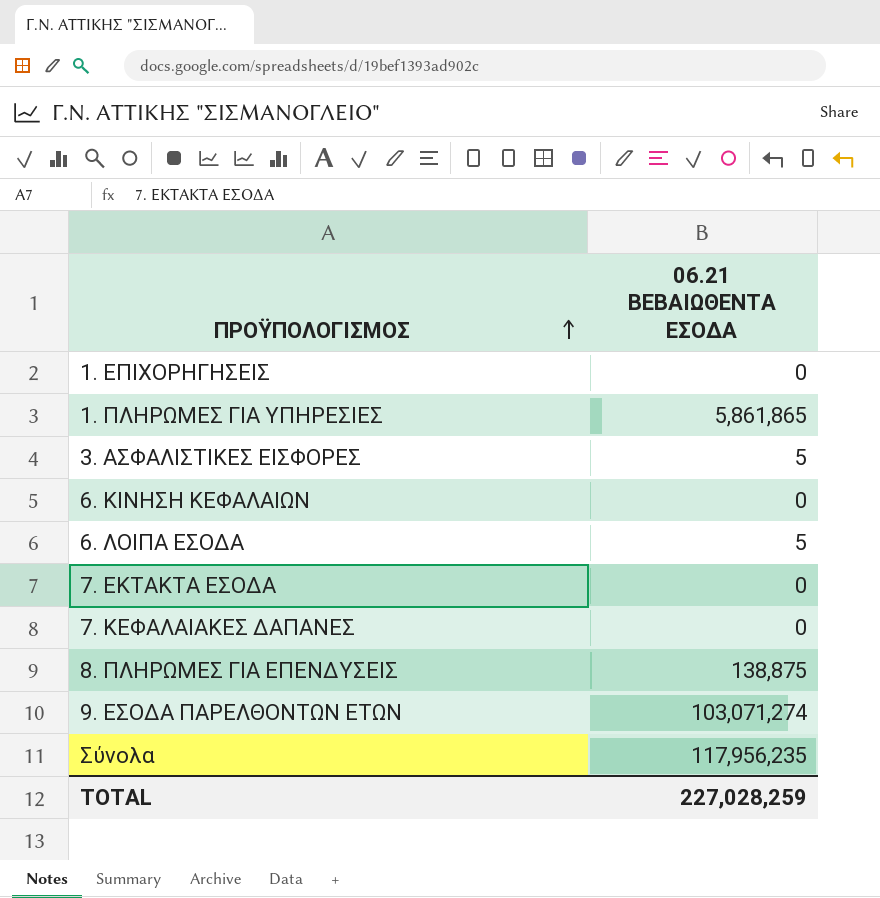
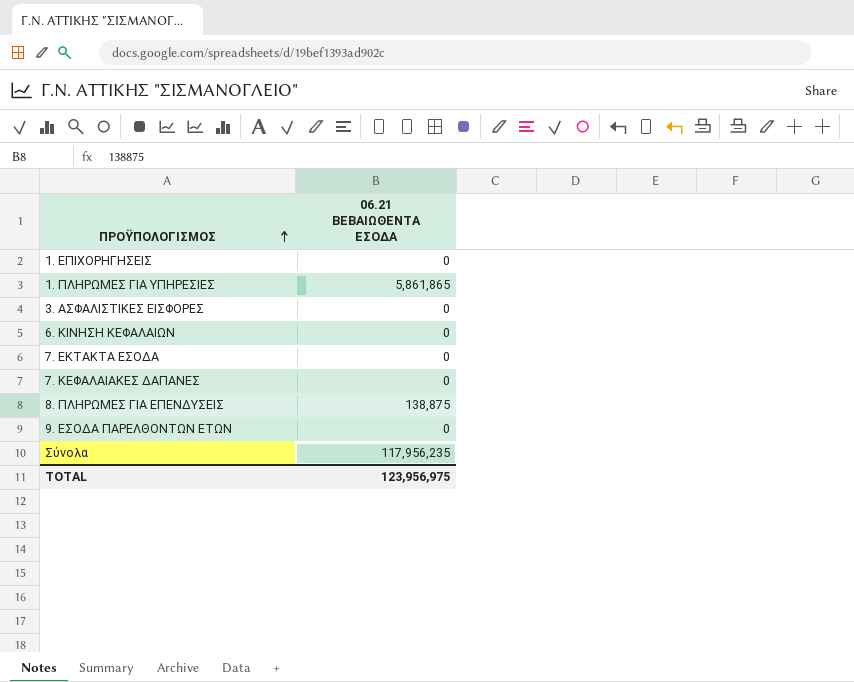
row 6. ΛΟΙΠΑ ΕΣΟΔΑ: 5 -> none
3. ΑΣΦΑΛΙΣΤΙΚΕΣ ΕΙΣΦΟΡΕΣ | 06.21 ΒΕΒΑΙΩΘΕΝΤΑ ΕΣΟΔΑ: 5 -> 0
9. ΕΣΟΔΑ ΠΑΡΕΛΘΟΝΤΩΝ ΕΤΩΝ | 06.21 ΒΕΒΑΙΩΘΕΝΤΑ ΕΣΟΔΑ: 103,071,274 -> 0
TOTAL | 06.21 ΒΕΒΑΙΩΘΕΝΤΑ ΕΣΟΔΑ: 227,028,259 -> 123,956,975

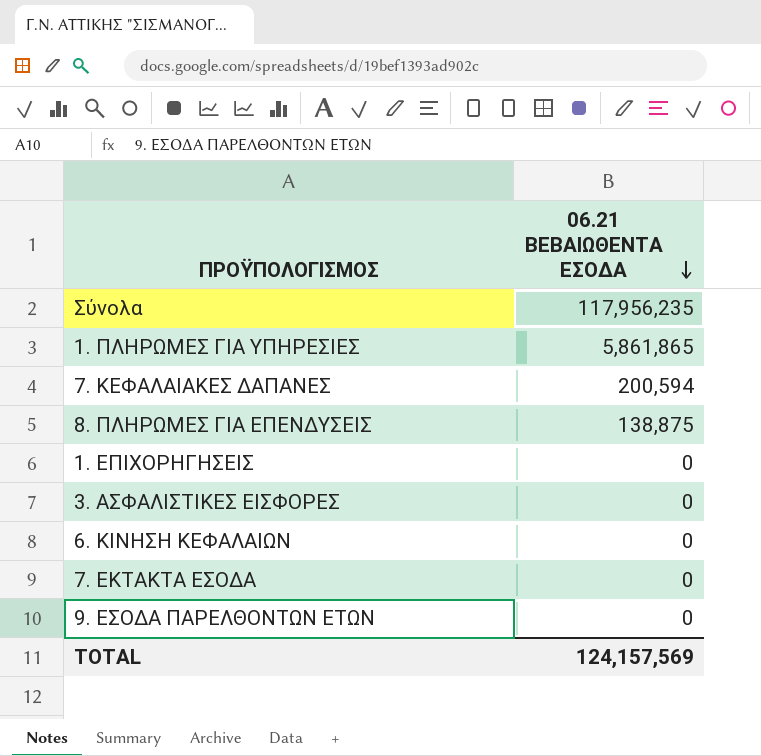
row order: ΠΡΟΫΠΟΛΟΓΙΣΜΟΣ ascending -> 06.21 ΒΕΒΑΙΩΘΕΝΤΑ ΕΣΟΔΑ descending
7. ΚΕΦΑΛΑΙΑΚΕΣ ΔΑΠΑΝΕΣ | 06.21 ΒΕΒΑΙΩΘΕΝΤΑ ΕΣΟΔΑ: 0 -> 200,594
TOTAL | 06.21 ΒΕΒΑΙΩΘΕΝΤΑ ΕΣΟΔΑ: 123,956,975 -> 124,157,569

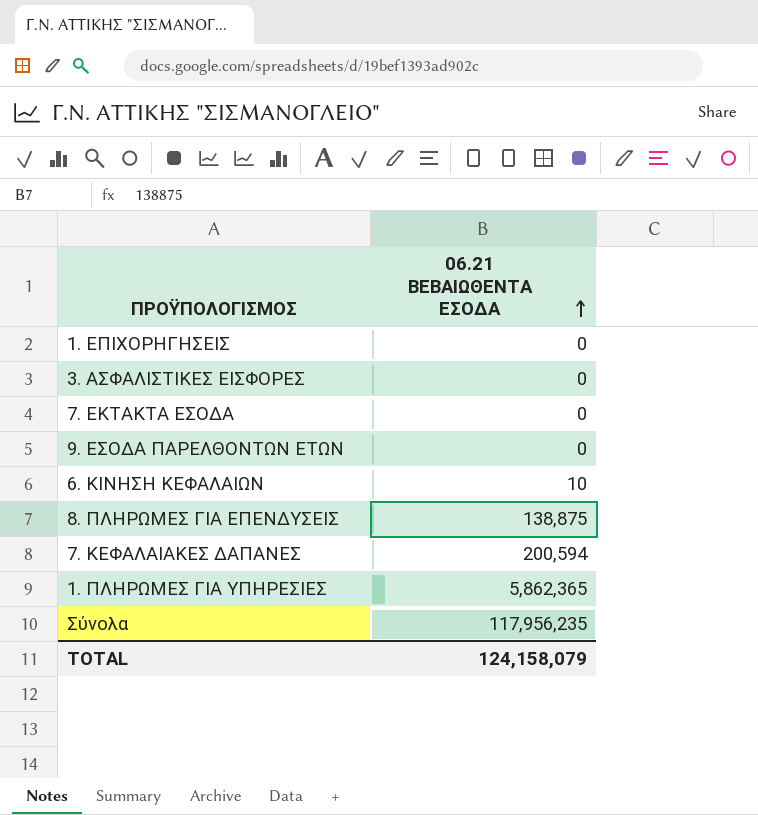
row order: 06.21 ΒΕΒΑΙΩΘΕΝΤΑ ΕΣΟΔΑ descending -> 06.21 ΒΕΒΑΙΩΘΕΝΤΑ ΕΣΟΔΑ ascending
6. ΚΙΝΗΣΗ ΚΕΦΑΛΑΙΩΝ | 06.21 ΒΕΒΑΙΩΘΕΝΤΑ ΕΣΟΔΑ: 0 -> 10
1. ΠΛΗΡΩΜΕΣ ΓΙΑ ΥΠΗΡΕΣΙΕΣ | 06.21 ΒΕΒΑΙΩΘΕΝΤΑ ΕΣΟΔΑ: 5,861,865 -> 5,862,365
TOTAL | 06.21 ΒΕΒΑΙΩΘΕΝΤΑ ΕΣΟΔΑ: 124,157,569 -> 124,158,079

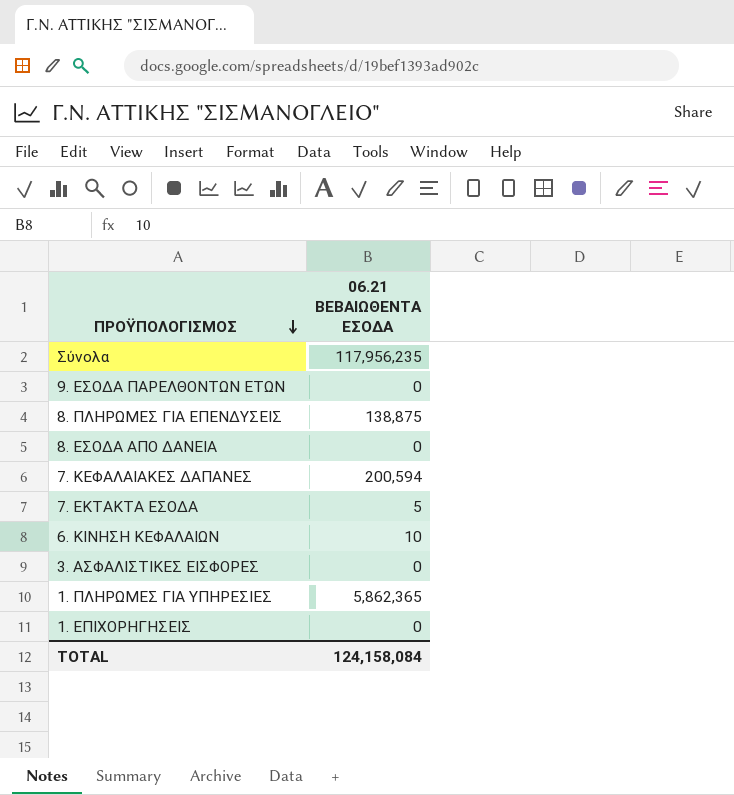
row order: 06.21 ΒΕΒΑΙΩΘΕΝΤΑ ΕΣΟΔΑ ascending -> ΠΡΟΫΠΟΛΟΓΙΣΜΟΣ descending
row 8. ΕΣΟΔΑ ΑΠΟ ΔΑΝΕΙΑ: none -> 0
7. ΕΚΤΑΚΤΑ ΕΣΟΔΑ | 06.21 ΒΕΒΑΙΩΘΕΝΤΑ ΕΣΟΔΑ: 0 -> 5
TOTAL | 06.21 ΒΕΒΑΙΩΘΕΝΤΑ ΕΣΟΔΑ: 124,158,079 -> 124,158,084

